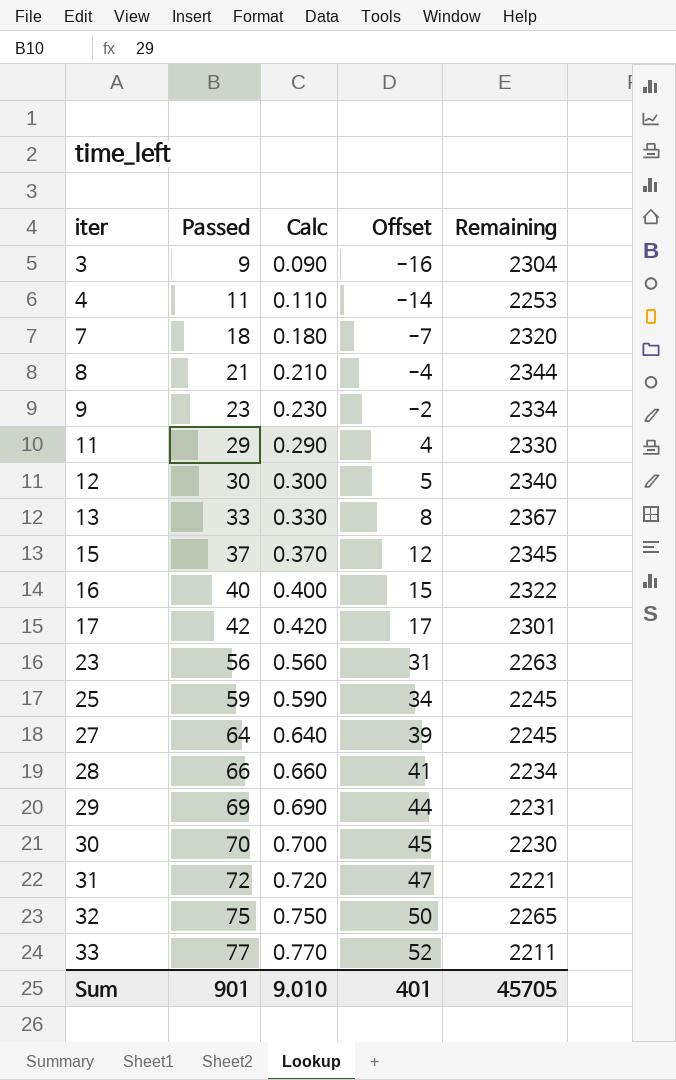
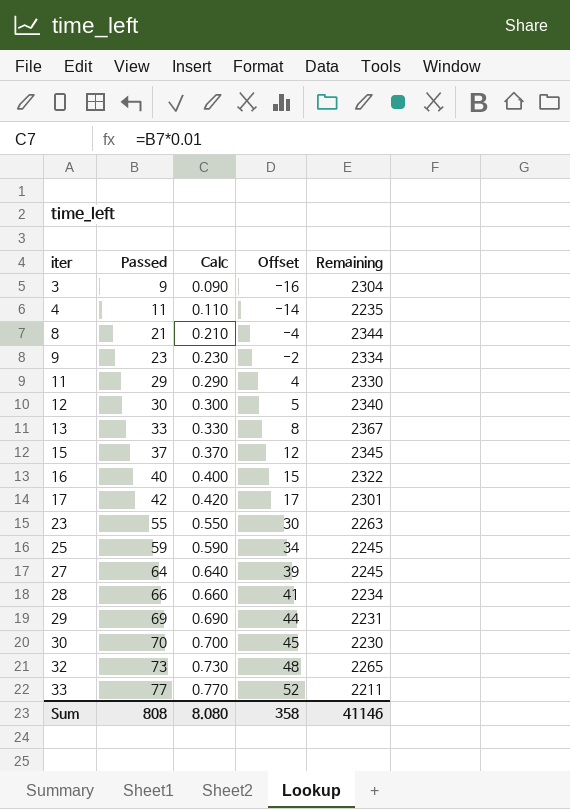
row 7: 18 | 0.180 | -7 | 2320 -> none
row 31: 72 | 0.720 | 47 | 2221 -> none
4 | Remaining: 2253 -> 2235
23 | Passed: 56 -> 55
23 | Calc: 0.560 -> 0.550
23 | Offset: 31 -> 30
32 | Passed: 75 -> 73
32 | Calc: 0.750 -> 0.730
32 | Offset: 50 -> 48
Sum | Passed: 901 -> 808
Sum | Calc: 9.010 -> 8.080
Sum | Offset: 401 -> 358
Sum | Remaining: 45705 -> 41146

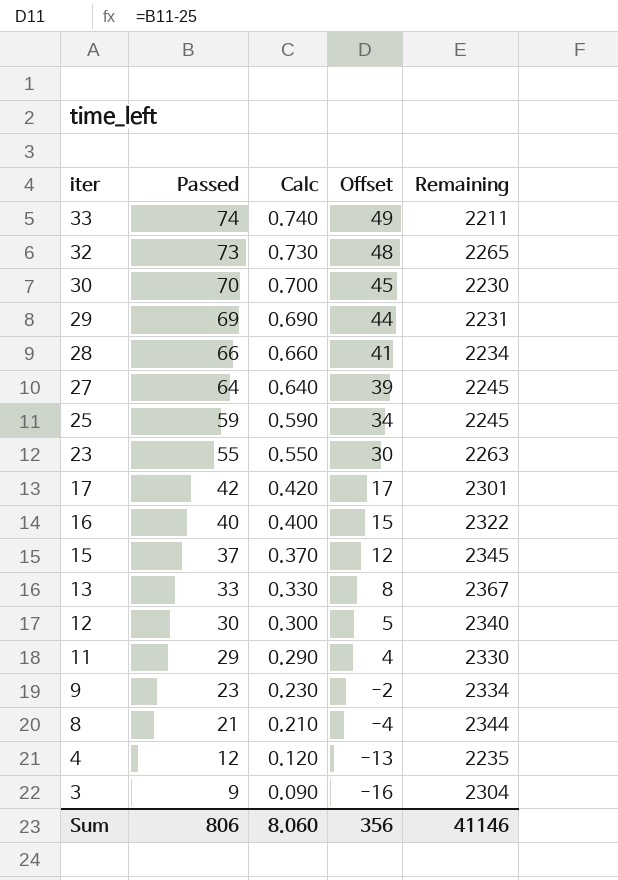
row order: iter ascending -> iter descending
33 | Passed: 77 -> 74
33 | Calc: 0.770 -> 0.740
33 | Offset: 52 -> 49
4 | Passed: 11 -> 12
4 | Calc: 0.110 -> 0.120
4 | Offset: -14 -> -13
Sum | Passed: 808 -> 806
Sum | Calc: 8.080 -> 8.060
Sum | Offset: 358 -> 356

